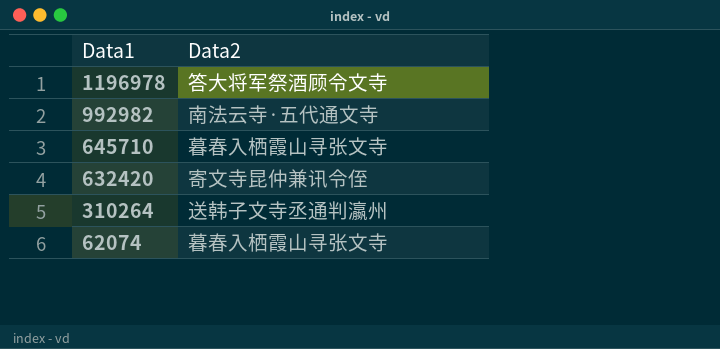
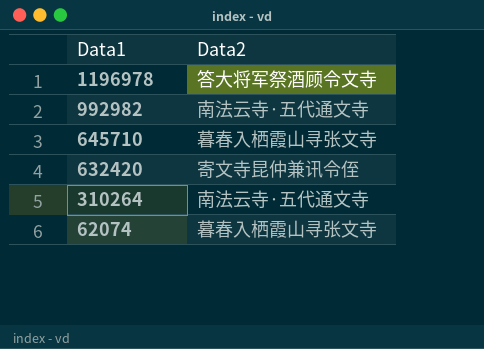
310264 | Data2: 送韩子文寺丞通判瀛州 -> 南法云寺·五代通文寺

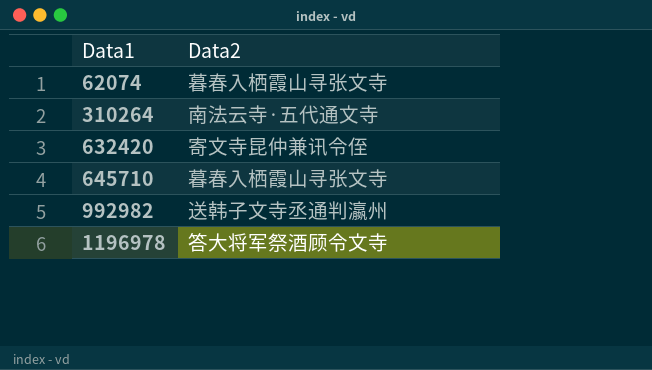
row order: Data1 descending -> Data1 ascending
992982 | Data2: 南法云寺·五代通文寺 -> 送韩子文寺丞通判瀛州

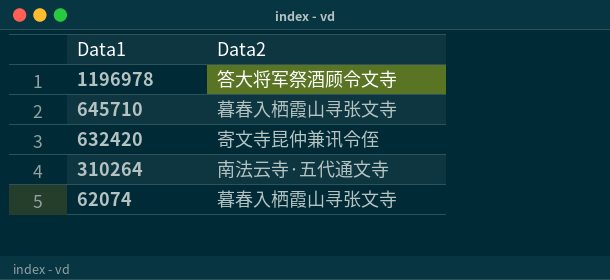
row order: Data1 ascending -> Data1 descending
row 992982: 送韩子文寺丞通判瀛州 -> none

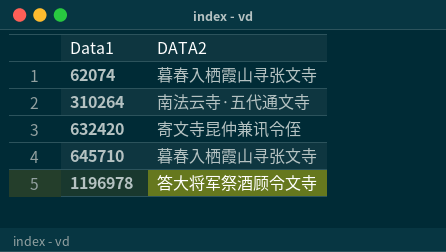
row order: Data1 descending -> Data1 ascending
column name: Data2 -> DATA2

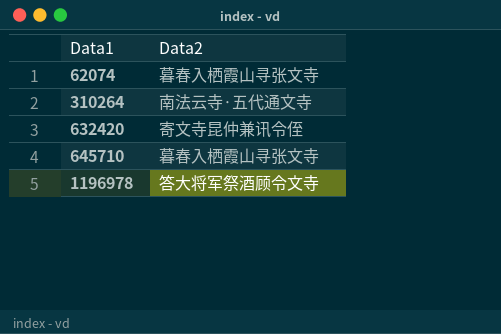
column name: DATA2 -> Data2

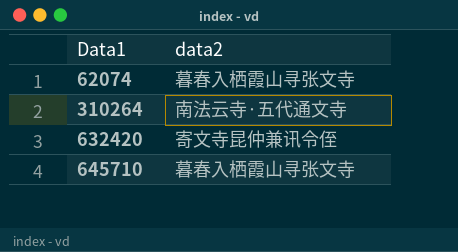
column name: Data2 -> data2
row 1196978: 答大将军祭酒顾令文寺 -> none

